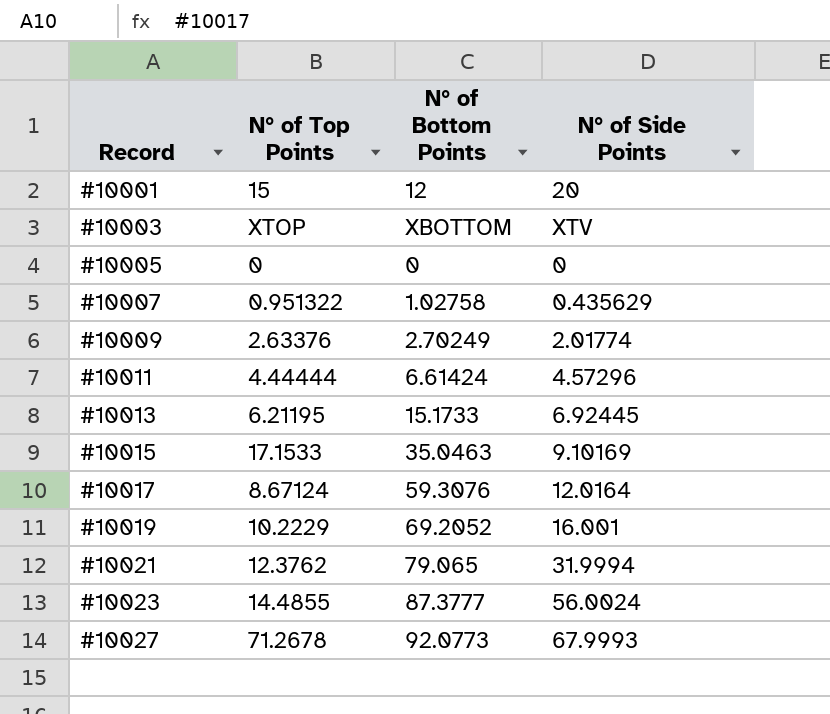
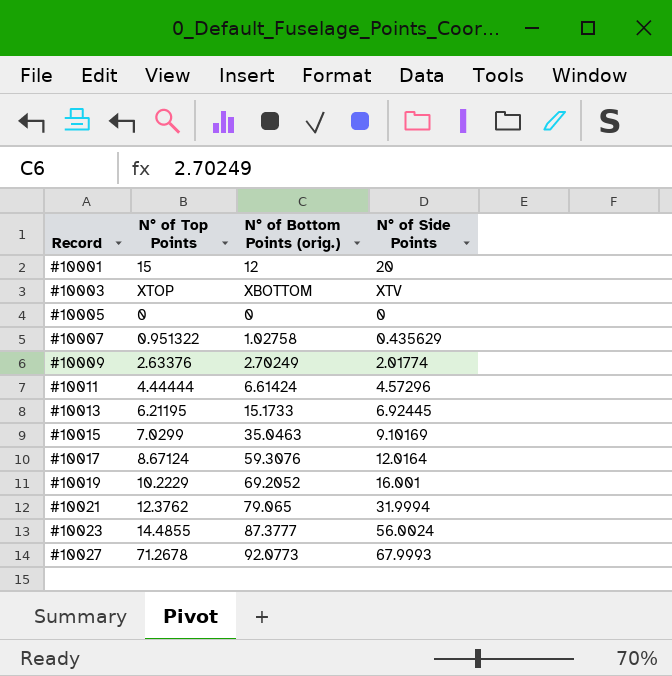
column name: N° of Bottom Points -> N° of Bottom Points (orig.)
#10015 | N° of Top Points: 17.1533 -> 7.0299

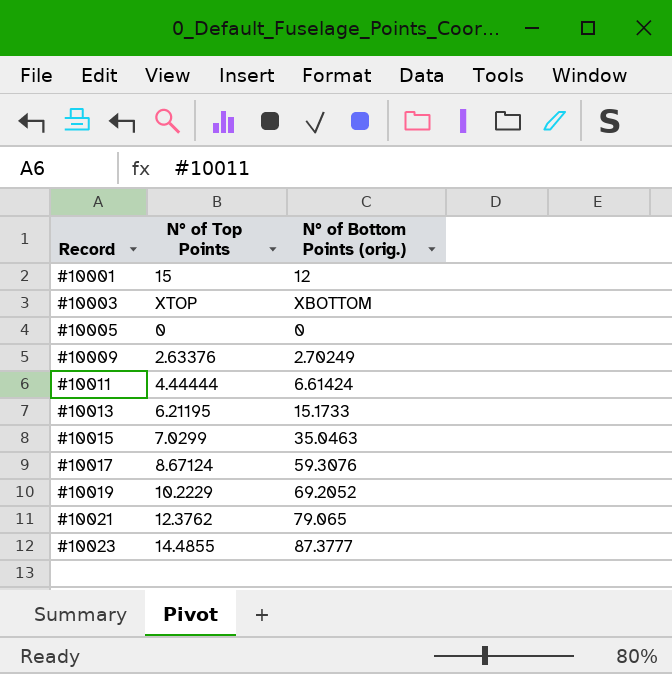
column N° of Side Points | position: 4 -> none
row #10007: 0.951322 | 1.02758 | 0.435629 -> none
row #10027: 71.2678 | 92.0773 | 67.9993 -> none

